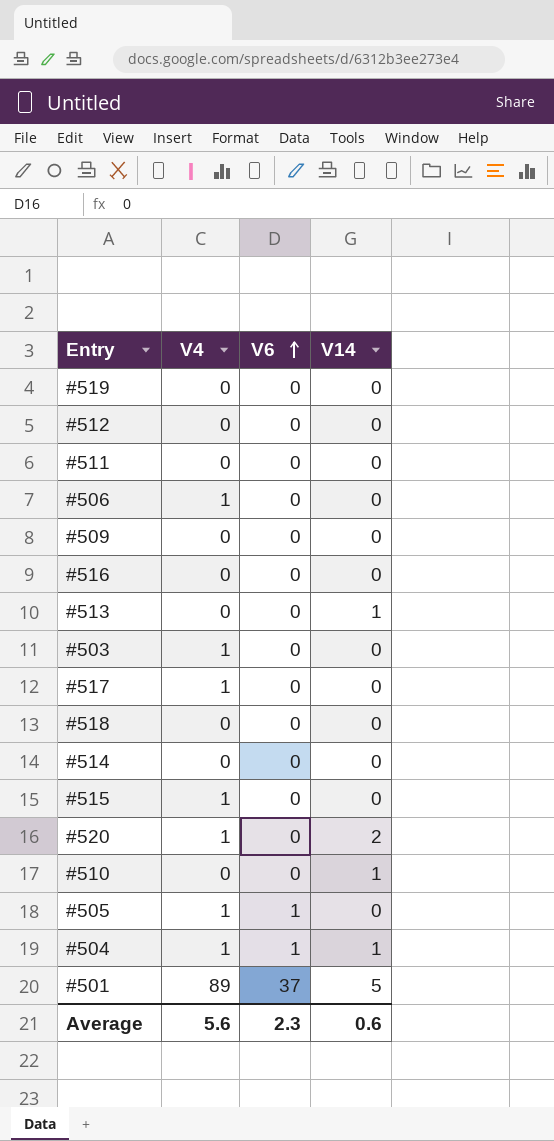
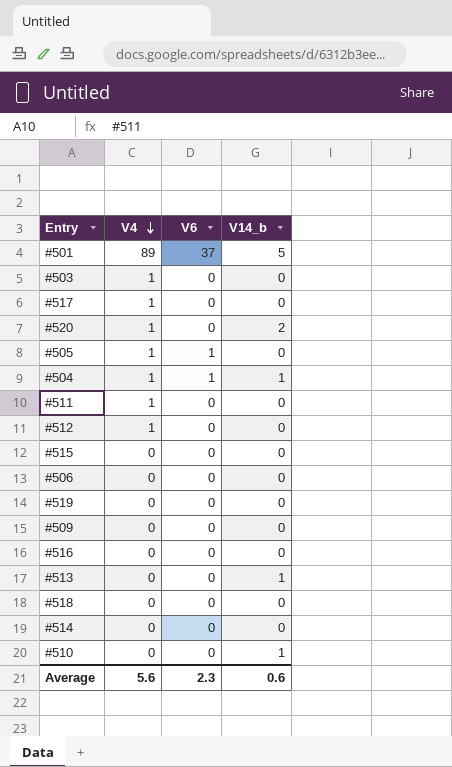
row order: V6 ascending -> V4 descending
column name: V14 -> V14_b
#511 | V4: 0 -> 1
#512 | V4: 0 -> 1
#515 | V4: 1 -> 0
#506 | V4: 1 -> 0

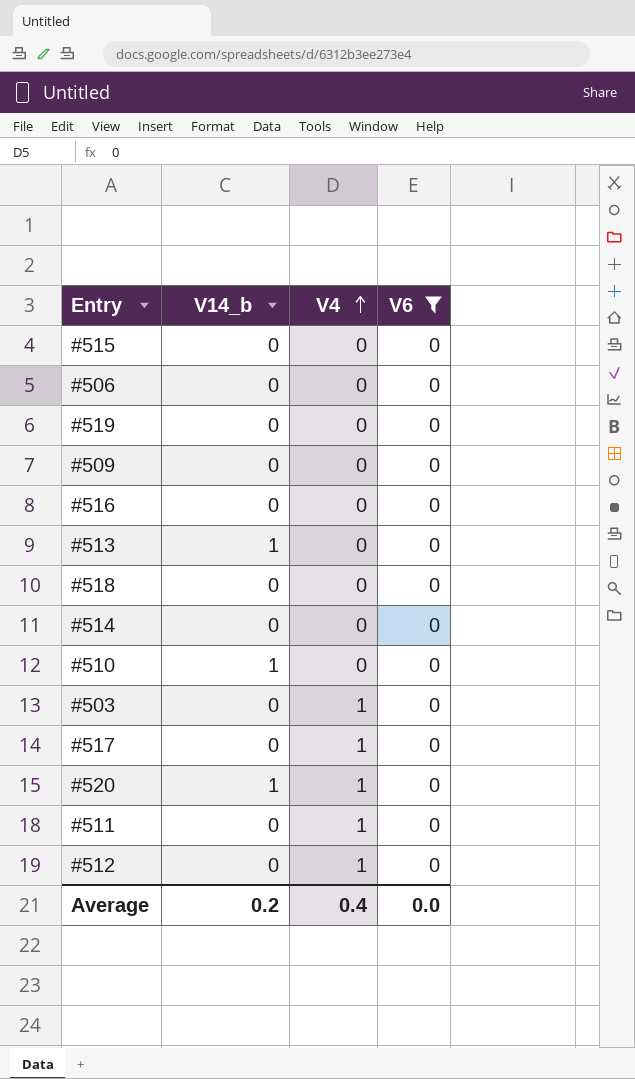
filter: none -> V6 = 0
row order: V4 descending -> V4 ascending
column V14_b | position: 4 -> 2
#520 | V14_b: 2 -> 1
Average | V14_b: 0.6 -> 0.2
Average | V4: 5.6 -> 0.4
Average | V6: 2.3 -> 0.0

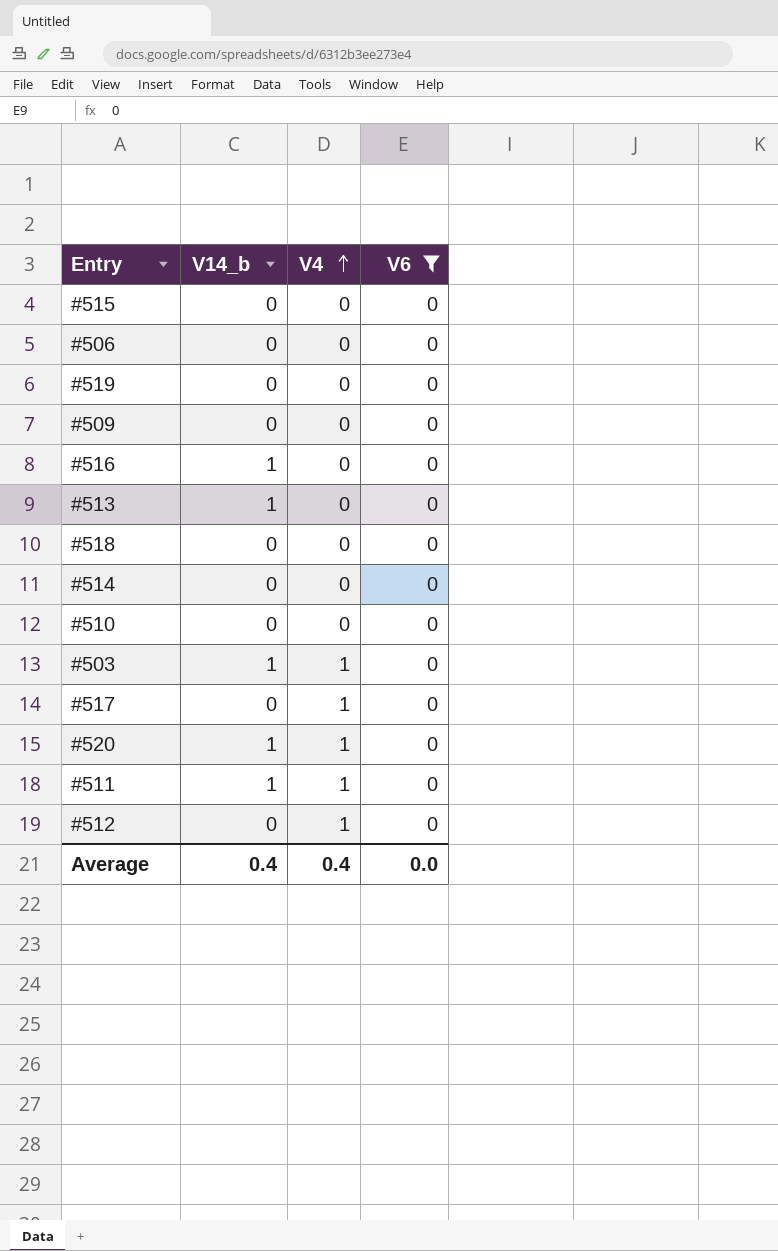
#516 | V14_b: 0 -> 1
#510 | V14_b: 1 -> 0
#503 | V14_b: 0 -> 1
#511 | V14_b: 0 -> 1
Average | V14_b: 0.2 -> 0.4

